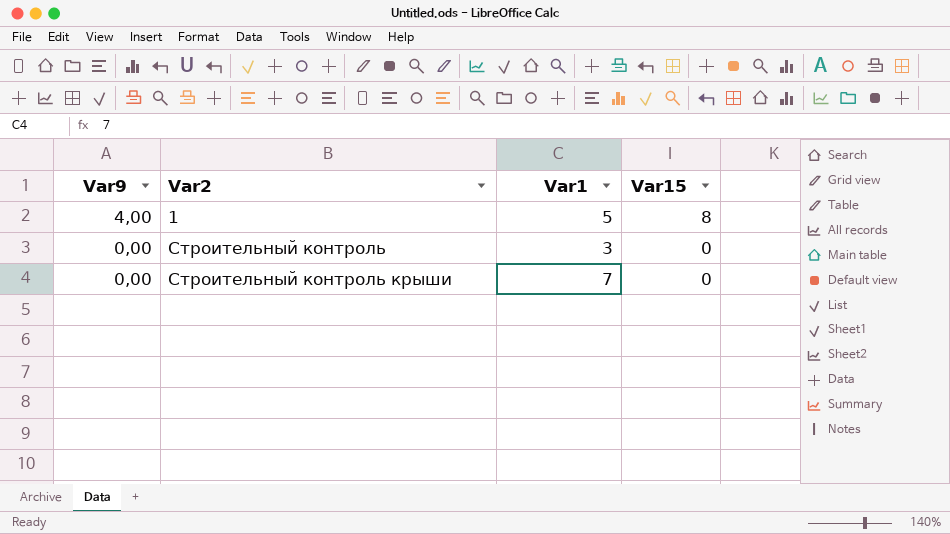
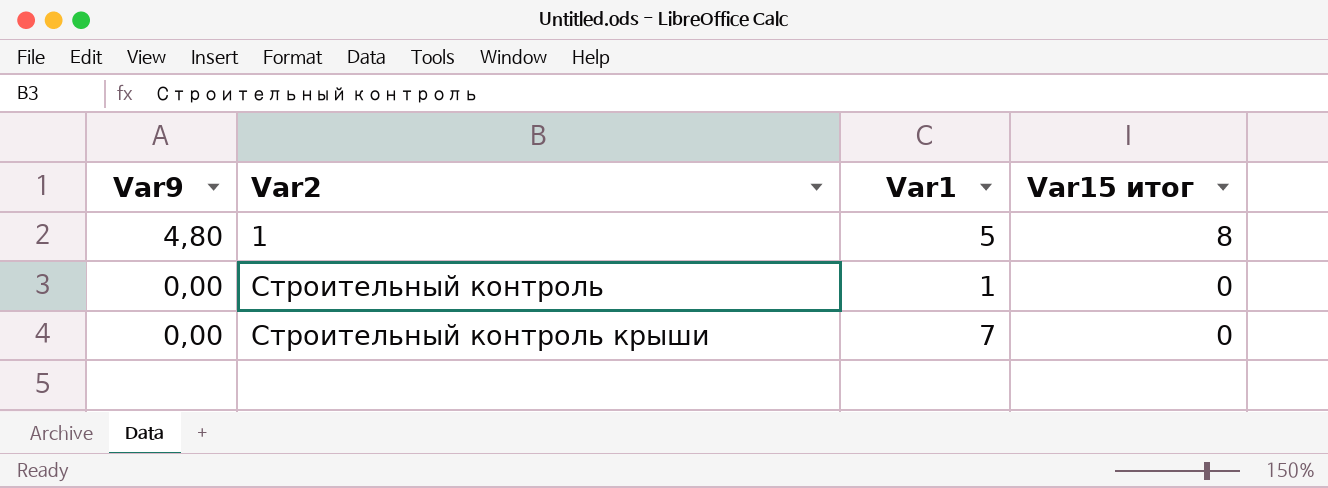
column name: Var15 -> Var15 итог
1 | Var9: 4,00 -> 4,80
Строительный контроль | Var1: 3 -> 1

